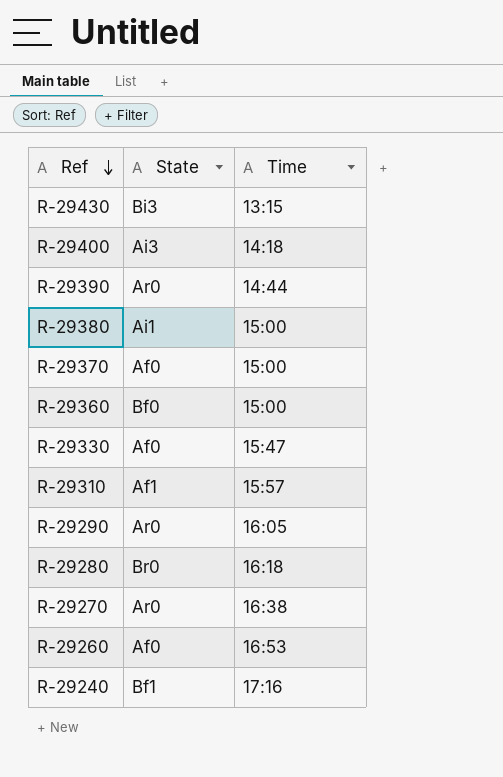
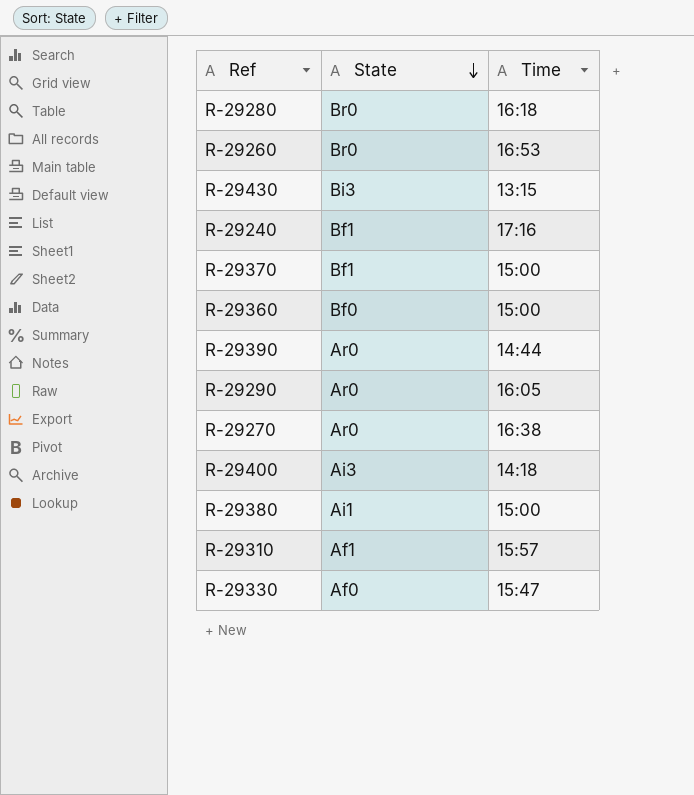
row order: Ref descending -> State descending
R-29260 | State: Af0 -> Br0
R-29370 | State: Af0 -> Bf1

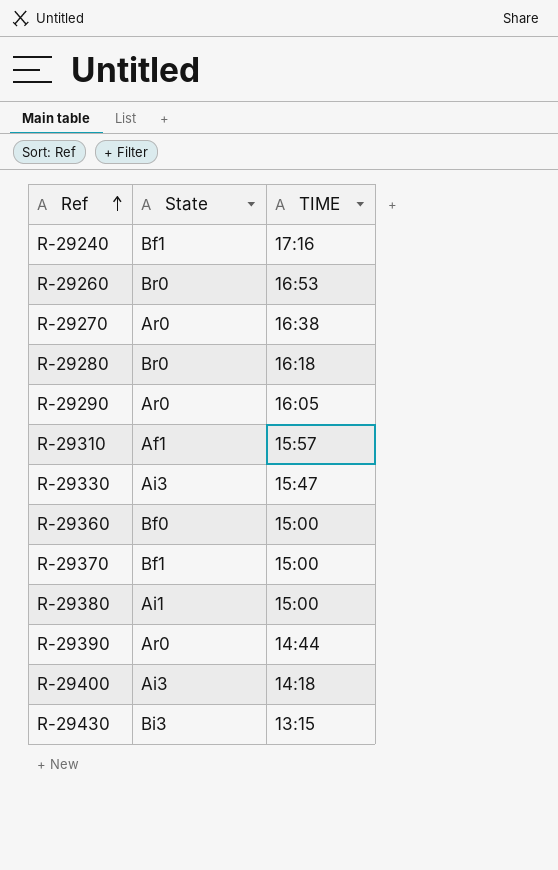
row order: State descending -> Ref ascending
column name: Time -> TIME
R-29330 | State: Af0 -> Ai3

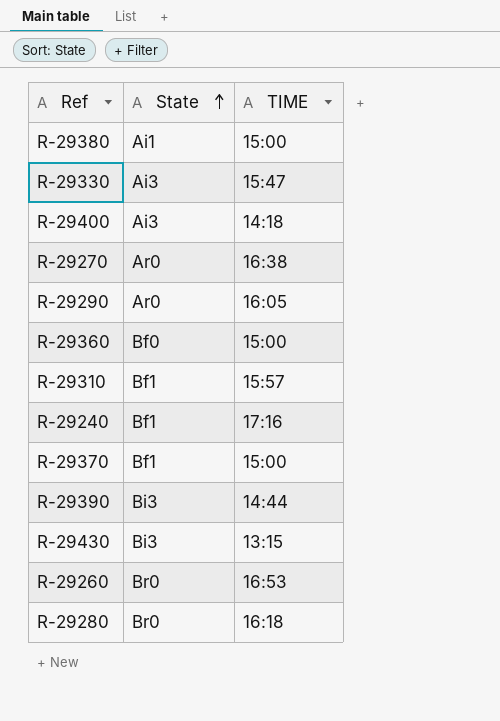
row order: Ref ascending -> State ascending
R-29310 | State: Af1 -> Bf1
R-29390 | State: Ar0 -> Bi3

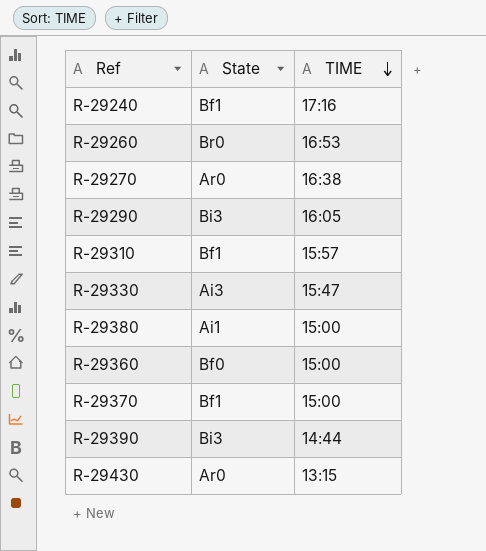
row order: State ascending -> TIME descending
row R-29400: Ai3 | 14:18 -> none
row R-29280: Br0 | 16:18 -> none
R-29290 | State: Ar0 -> Bi3
R-29430 | State: Bi3 -> Ar0

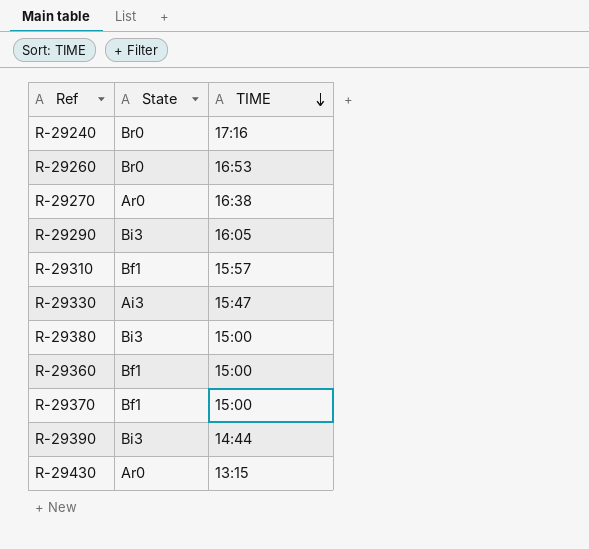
R-29240 | State: Bf1 -> Br0
R-29380 | State: Ai1 -> Bi3
R-29360 | State: Bf0 -> Bf1

